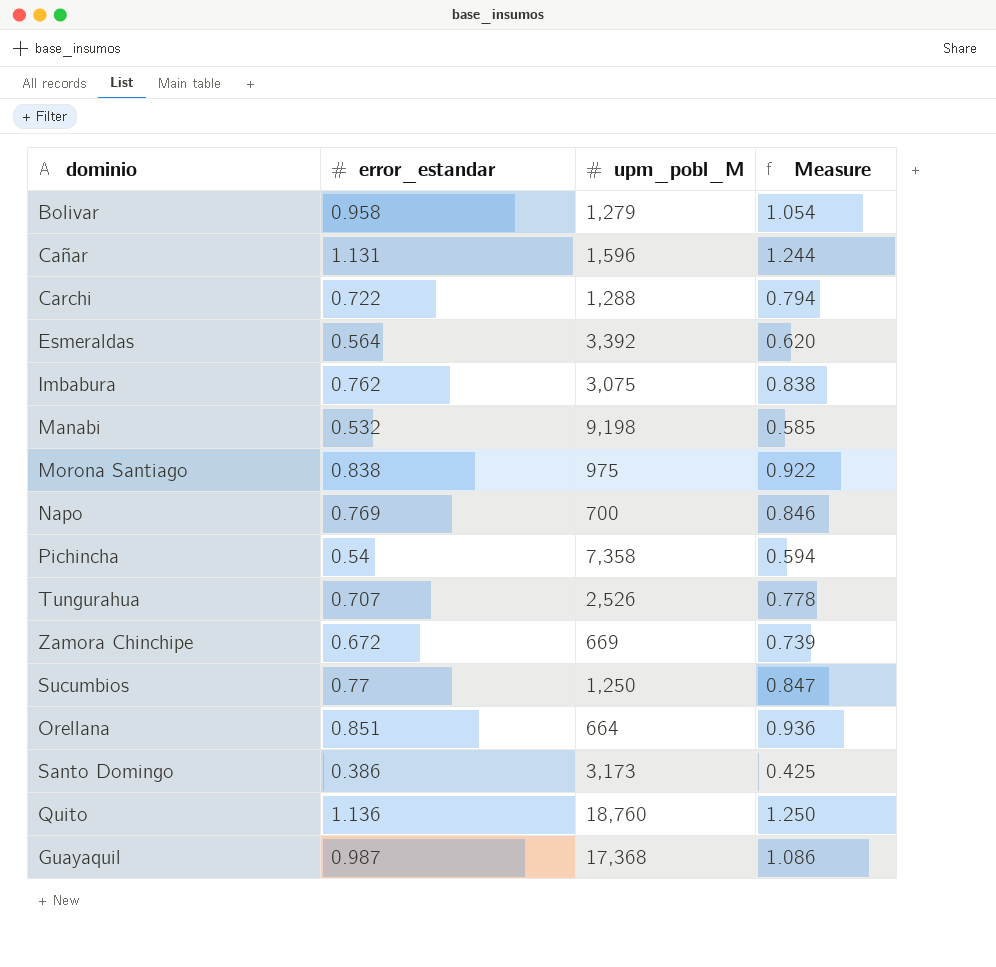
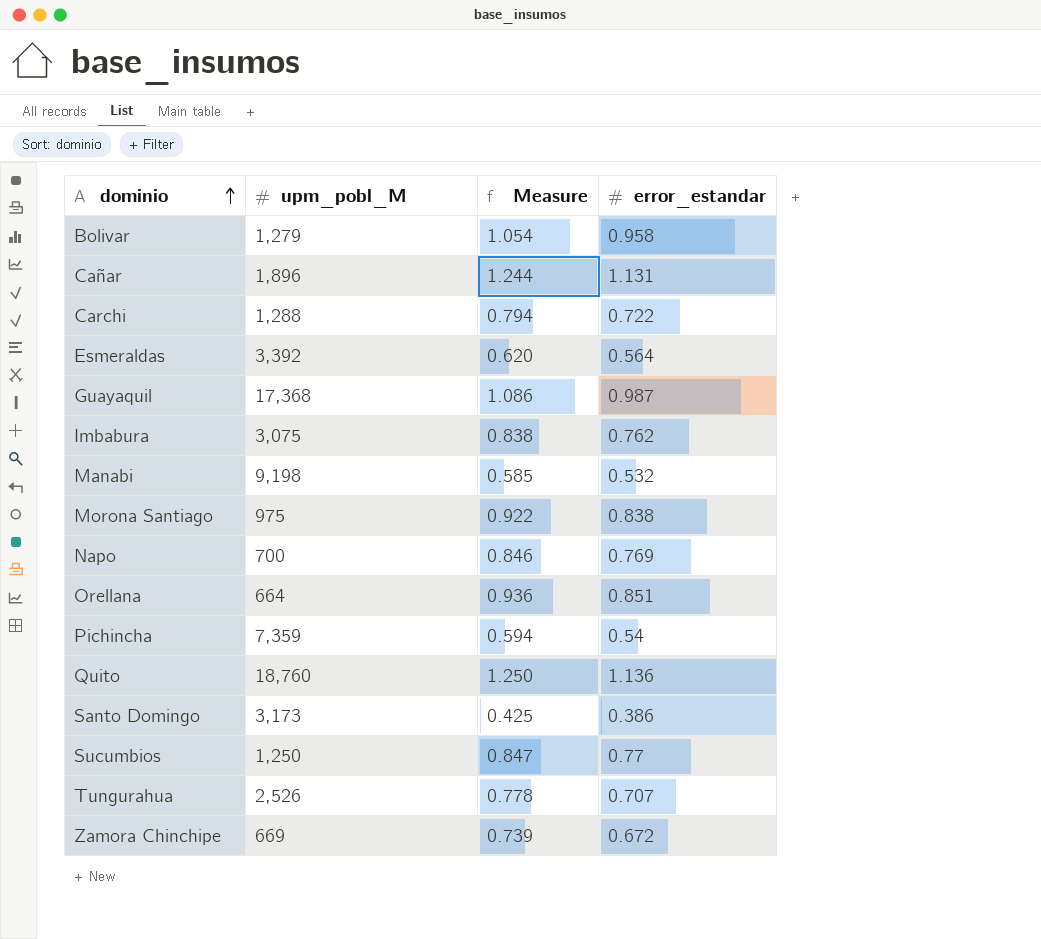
row order: none -> dominio ascending
column error_estandar | position: 2 -> 4
Cañar | upm_pobl_M: 1,596 -> 1,896
Pichincha | upm_pobl_M: 7,358 -> 7,359

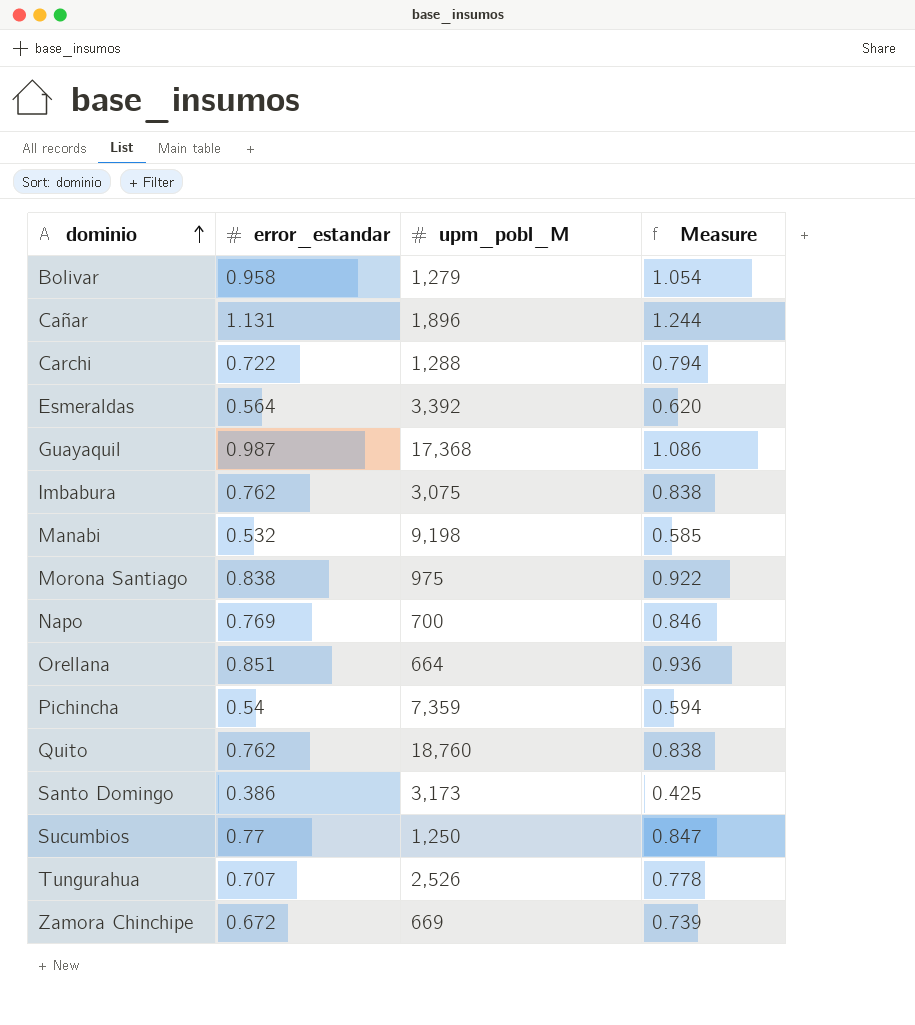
column error_estandar | position: 4 -> 2
Quito | error_estandar: 1.136 -> 0.762
Quito | Measure: 1.250 -> 0.838

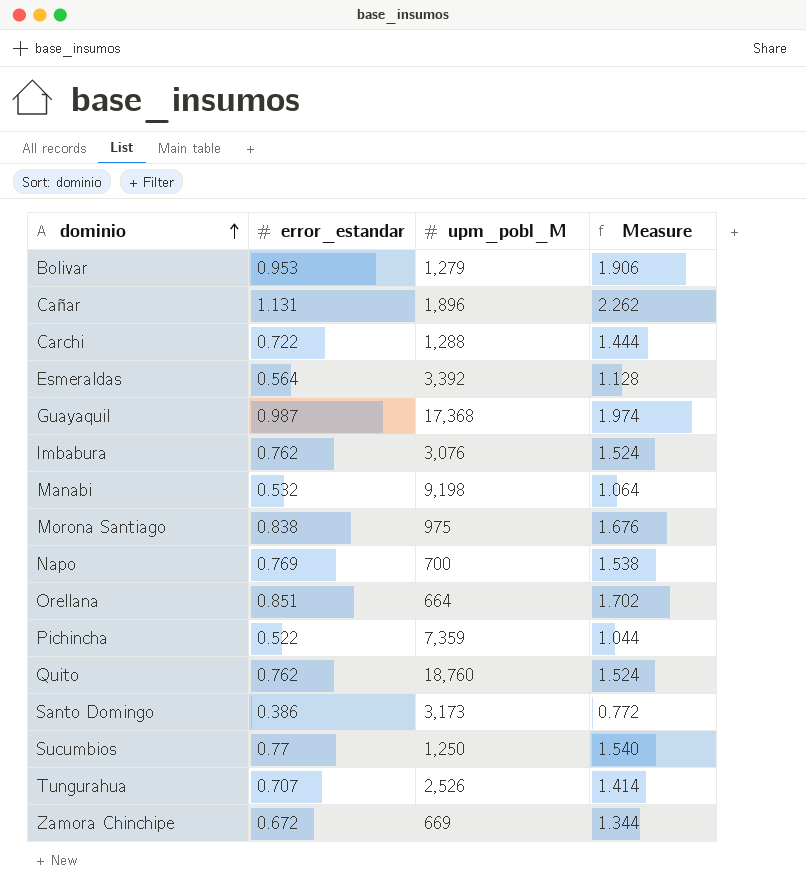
column Measure | formula: [error_estandar] * 1.1 -> [error_estandar] * 2
Bolivar | error_estandar: 0.958 -> 0.953
Imbabura | upm_pobl_M: 3,075 -> 3,076
Pichincha | error_estandar: 0.54 -> 0.522

